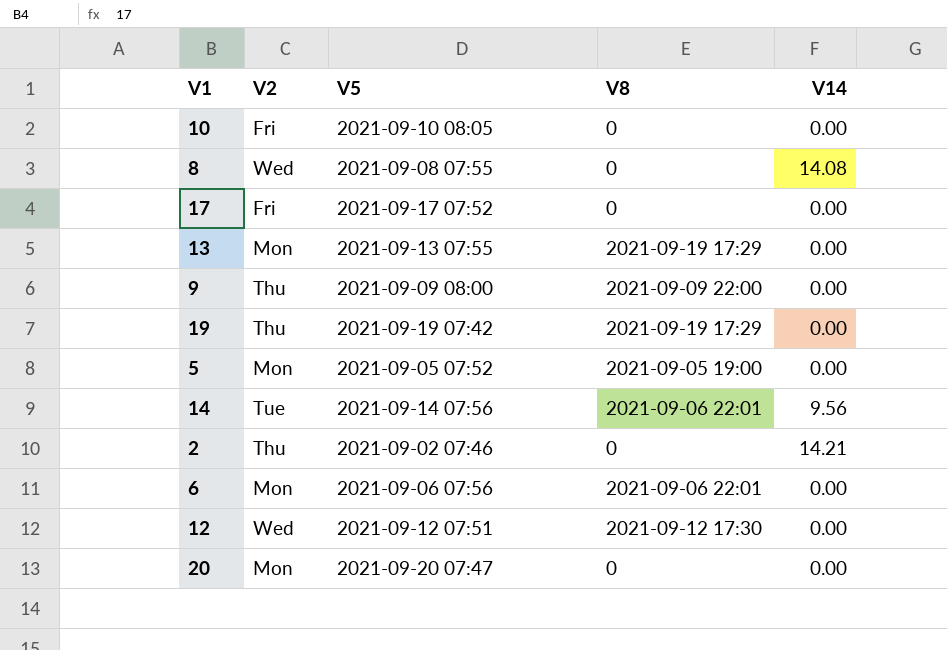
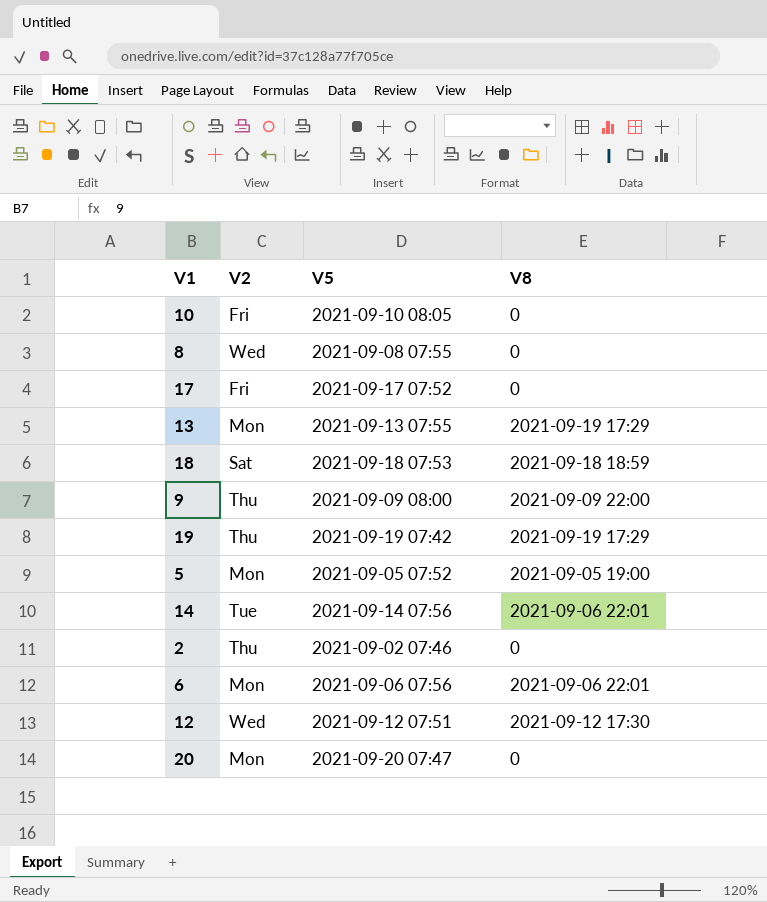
column V14 | position: 5 -> none
row 18: none -> Sat | 2021-09-18 07:53 | 2021-09-18 18:59

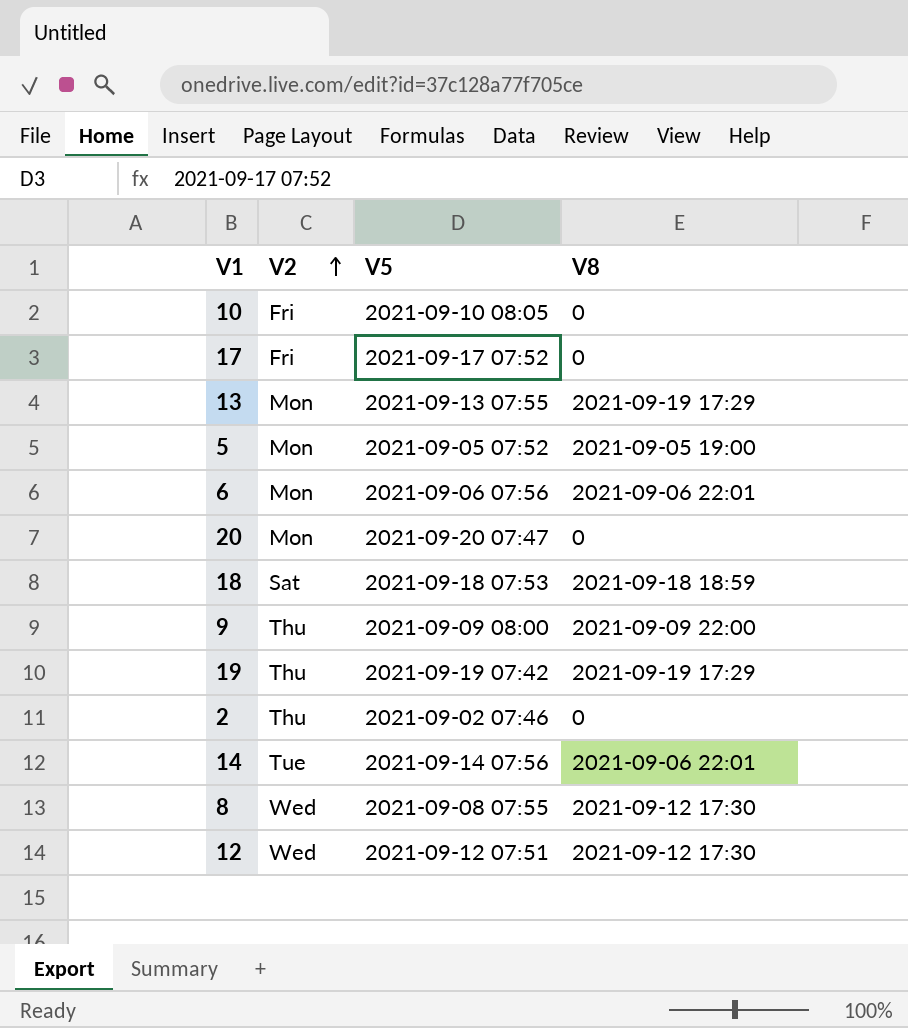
row order: none -> V2 ascending
8 | V8: 0 -> 2021-09-12 17:30

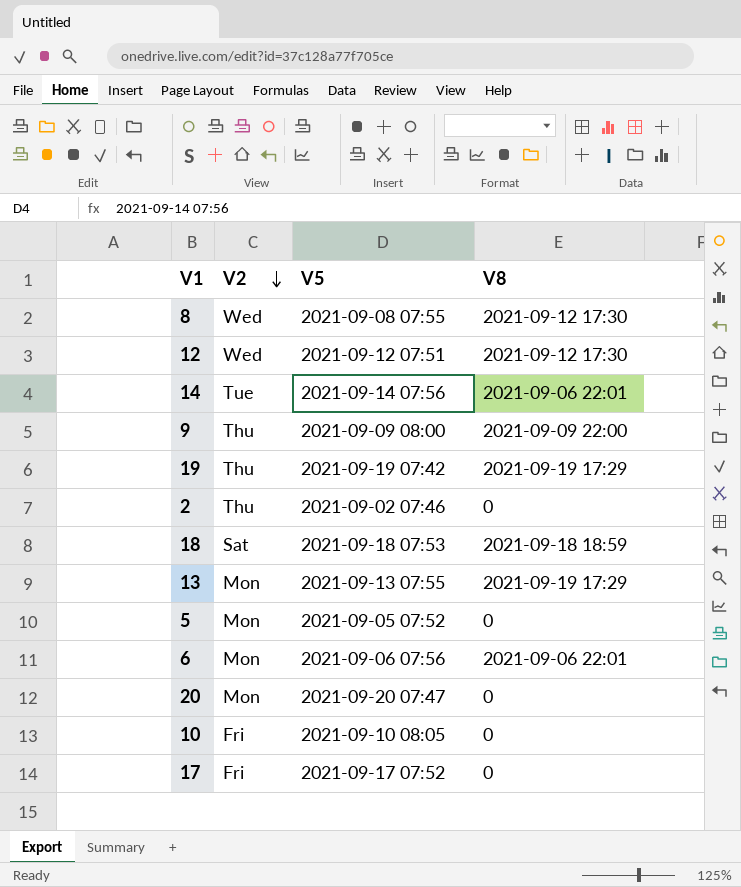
row order: V2 ascending -> V2 descending
5 | V8: 2021-09-05 19:00 -> 0

